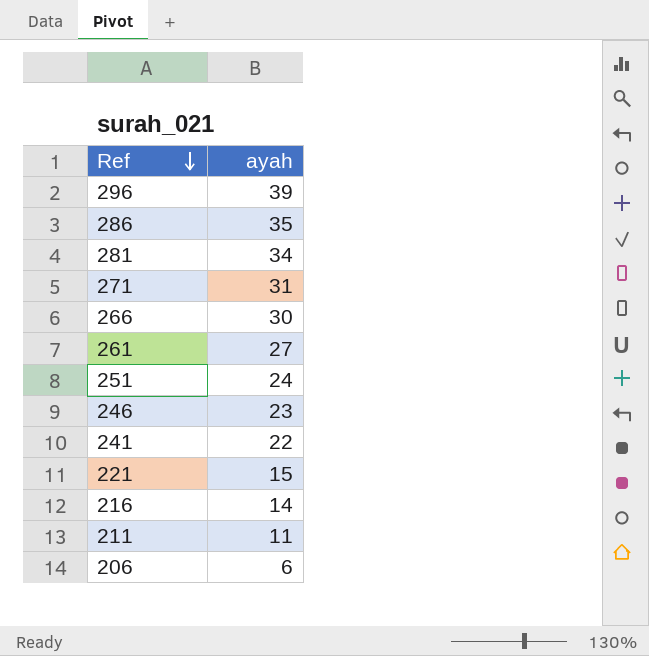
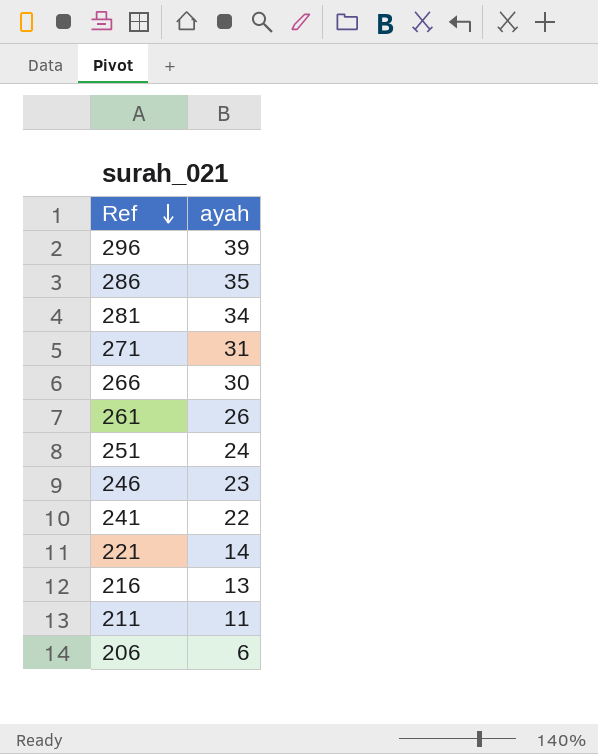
261 | ayah: 27 -> 26
221 | ayah: 15 -> 14
216 | ayah: 14 -> 13

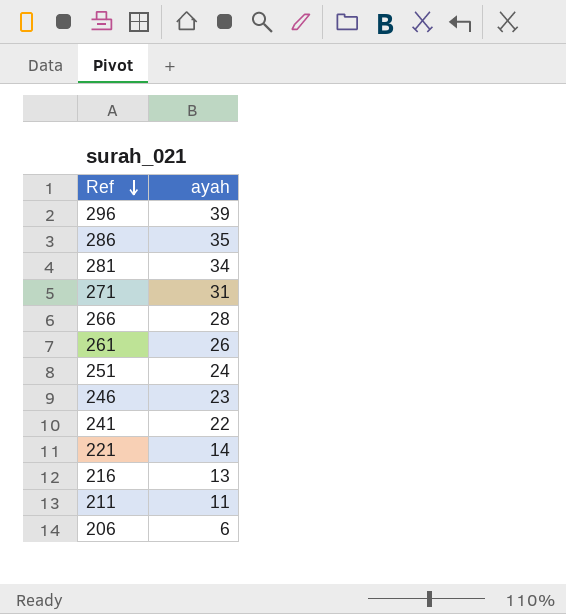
266 | ayah: 30 -> 28

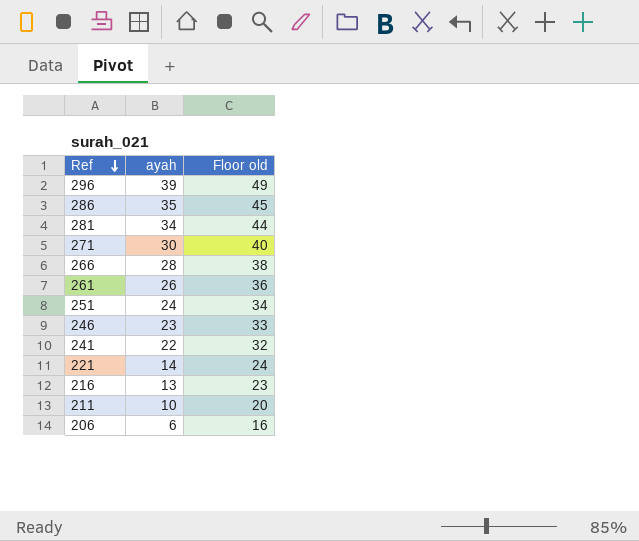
column Floor old | formula: none -> [ayah] + 10
271 | ayah: 31 -> 30
211 | ayah: 11 -> 10

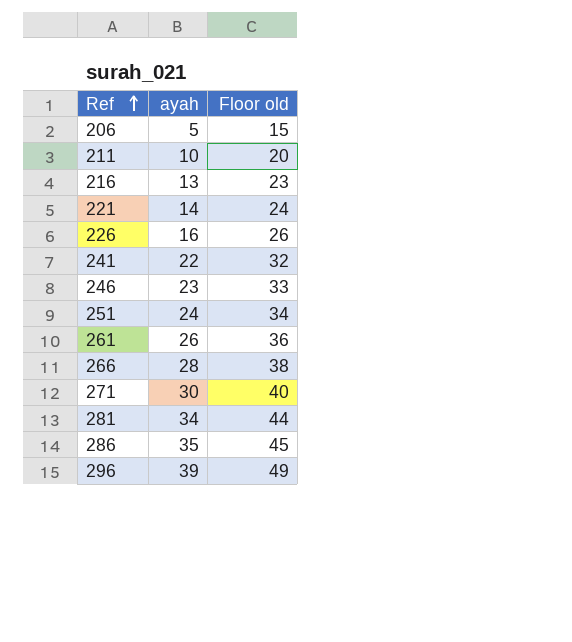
row order: Ref descending -> Ref ascending
206 | ayah: 6 -> 5
206 | Floor old: 16 -> 15
row 226: none -> 16 | 26

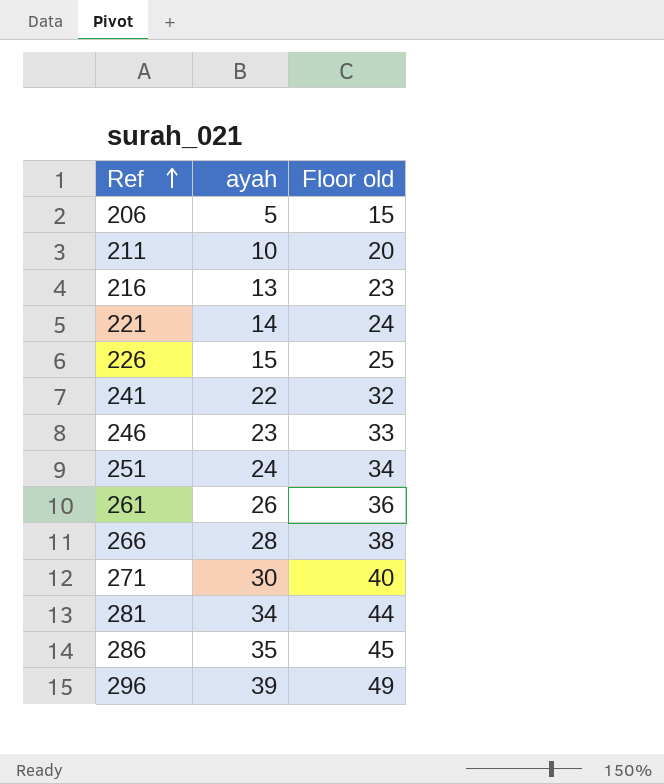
226 | ayah: 16 -> 15
226 | Floor old: 26 -> 25

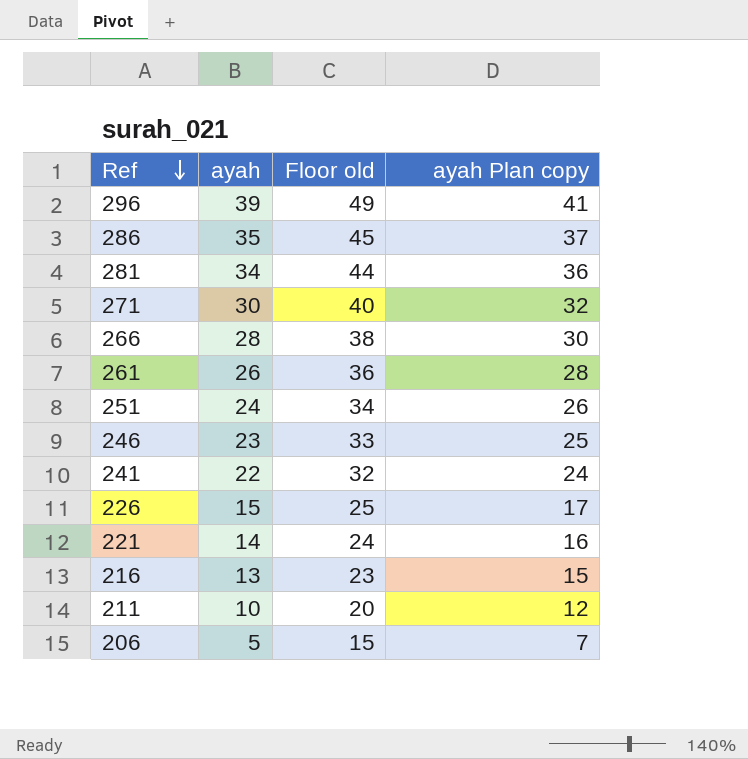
row order: Ref ascending -> Ref descending
column ayah Plan copy | formula: none -> [ayah] + 2

